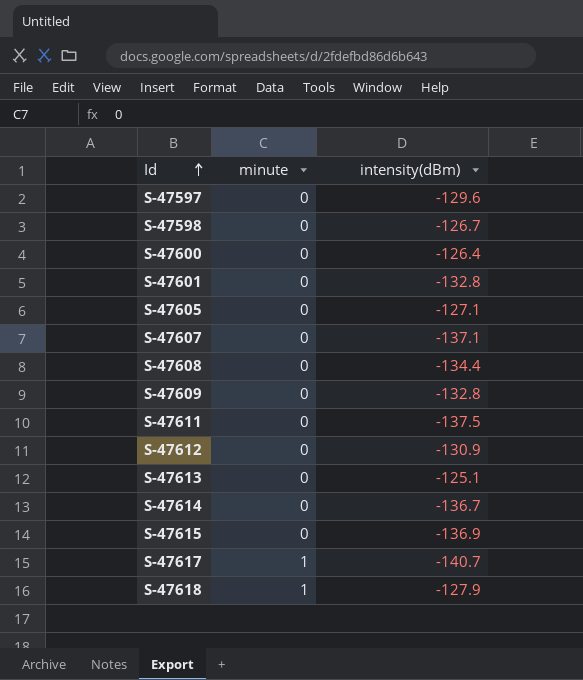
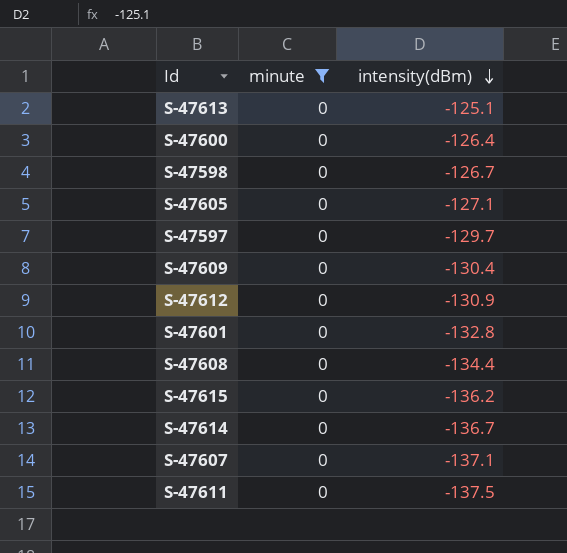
filter: none -> minute = 0
row order: Id ascending -> intensity(dBm) descending
S-47597 | intensity(dBm): -129.6 -> -129.7
S-47609 | intensity(dBm): -132.8 -> -130.4
S-47615 | intensity(dBm): -136.9 -> -136.2

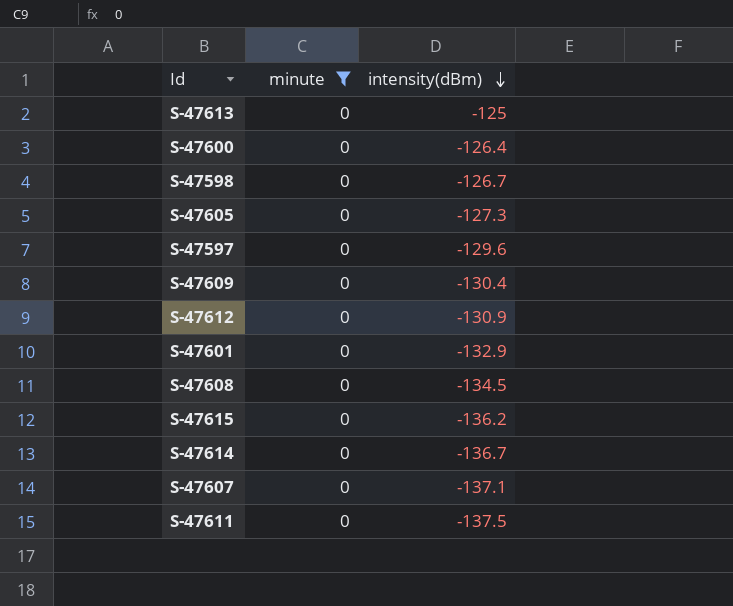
S-47613 | intensity(dBm): -125.1 -> -125
S-47605 | intensity(dBm): -127.1 -> -127.3
S-47597 | intensity(dBm): -129.7 -> -129.6
S-47601 | intensity(dBm): -132.8 -> -132.9
S-47608 | intensity(dBm): -134.4 -> -134.5

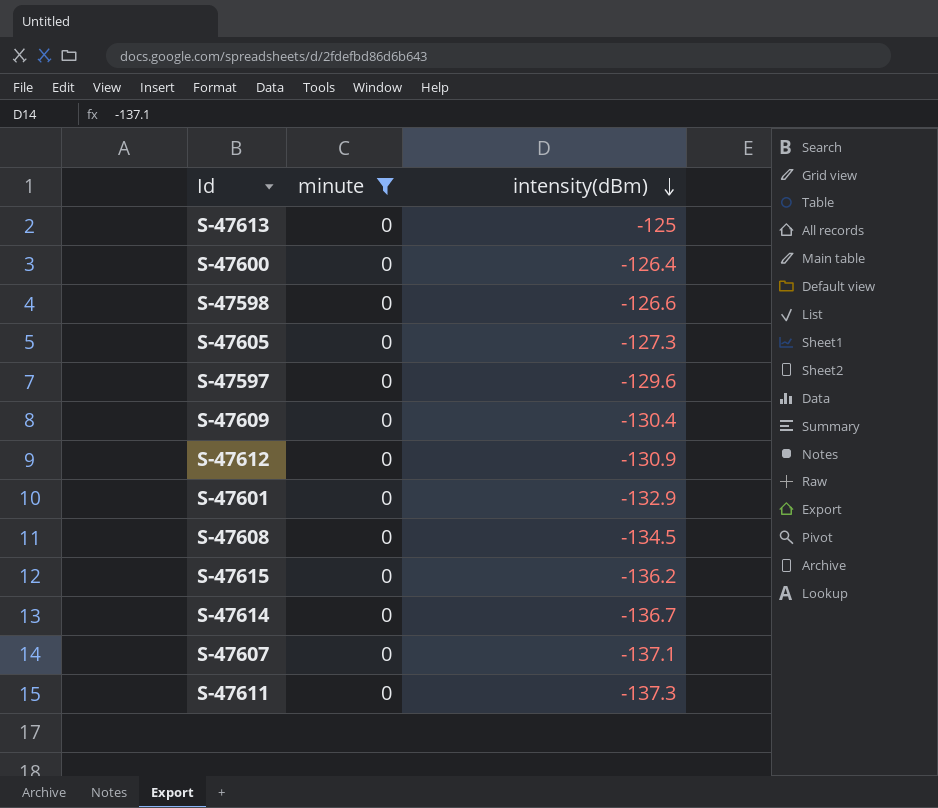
S-47598 | intensity(dBm): -126.7 -> -126.6
S-47611 | intensity(dBm): -137.5 -> -137.3

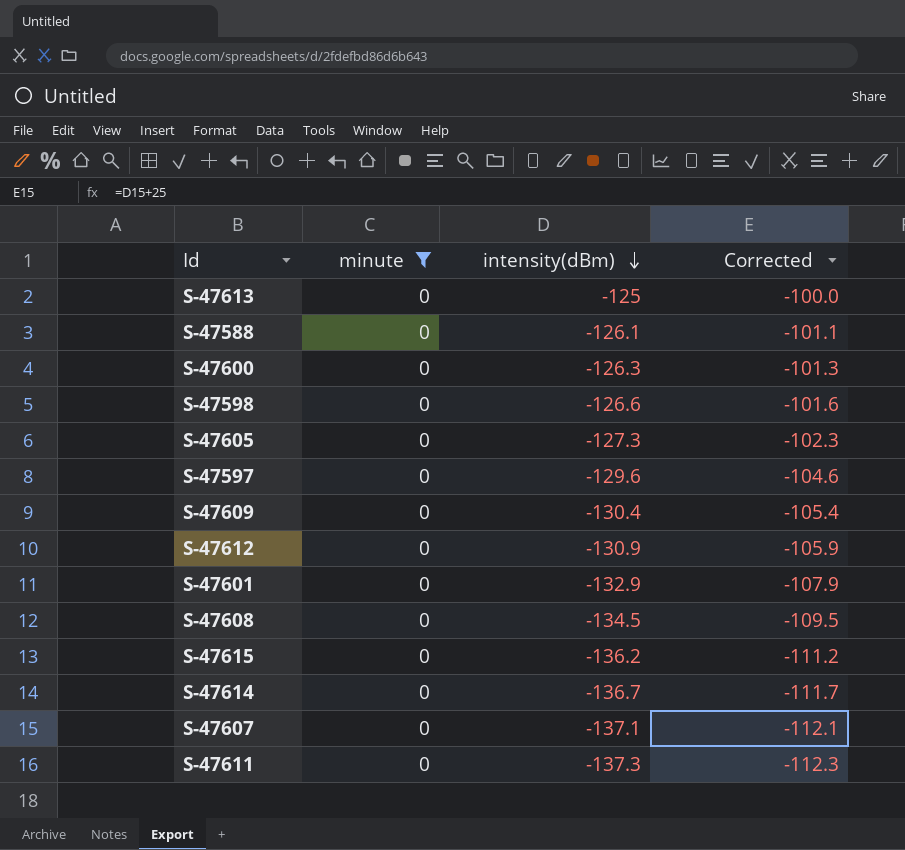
column Corrected | formula: none -> [intensity(dBm)] + 25
row S-47588: none -> 0 | -126.1 | -101.1
S-47600 | intensity(dBm): -126.4 -> -126.3

